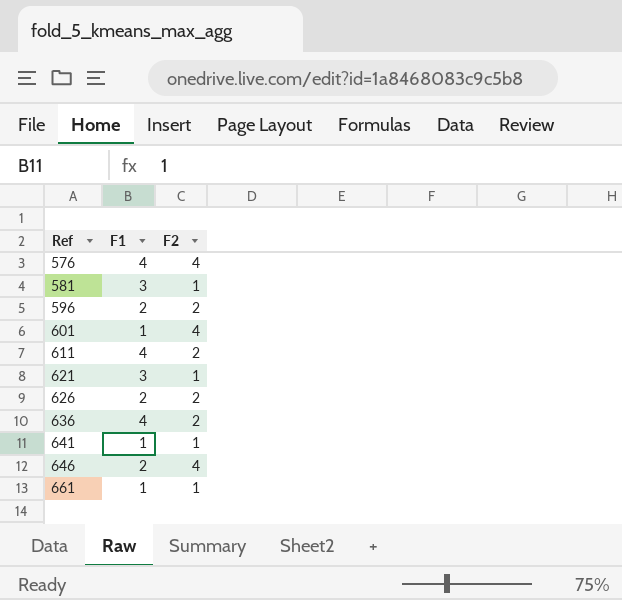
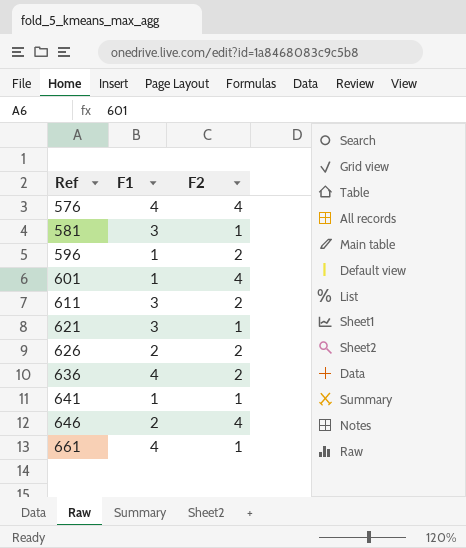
596 | F1: 2 -> 1
611 | F1: 4 -> 3
661 | F1: 1 -> 4

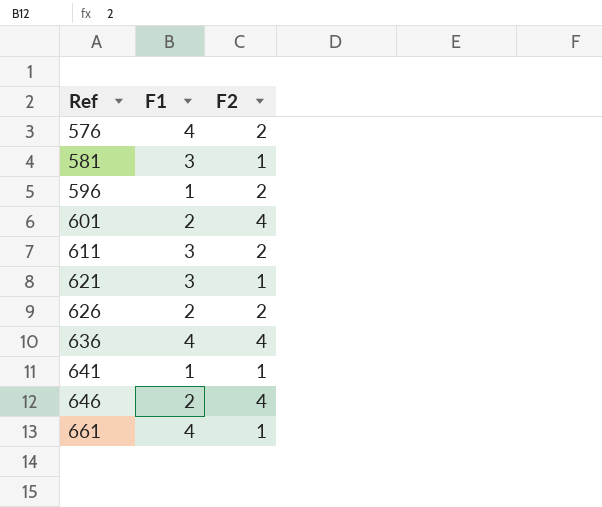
576 | F2: 4 -> 2
601 | F1: 1 -> 2
636 | F2: 2 -> 4

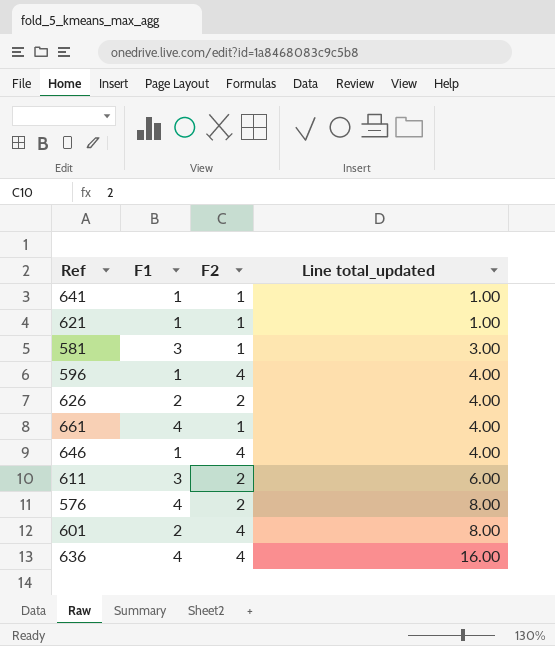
row order: Ref ascending -> Line total_updated ascending
column Line total_updated | formula: none -> [F1] * [F2]
621 | F1: 3 -> 1
596 | F2: 2 -> 4
646 | F1: 2 -> 1

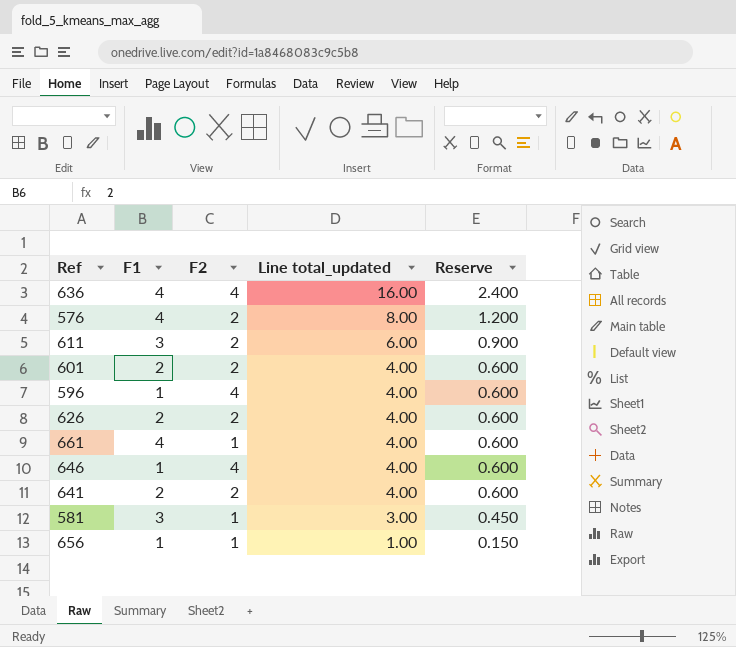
row order: Line total_updated ascending -> Line total_updated descending
column Reserve | formula: none -> [Line total_updated] * 0.15
row 621: 1 | 1 | 1.00 -> none
601 | F2: 4 -> 2
601 | Line total_updated: 8.00 -> 4.00
641 | F1: 1 -> 2
641 | F2: 1 -> 2
641 | Line total_updated: 1.00 -> 4.00
row 656: none -> 1 | 1 | 1.00 | 0.150

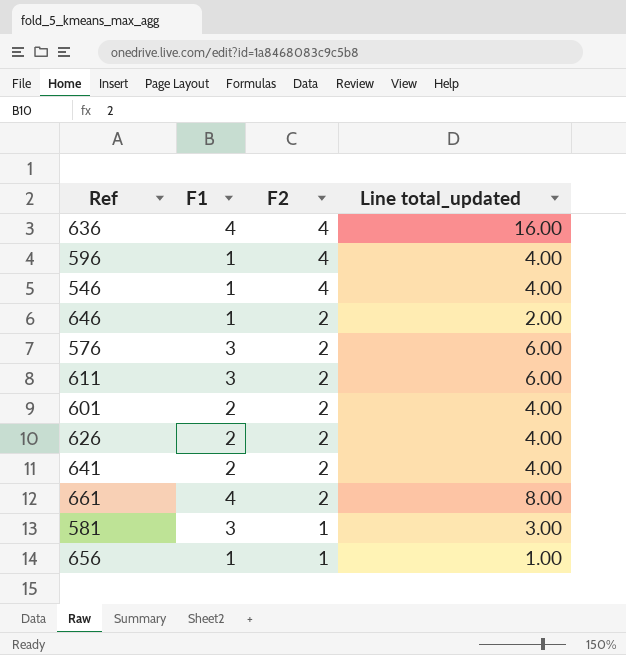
row order: Line total_updated descending -> F2 descending
column Reserve | formula: [Line total_updated] * 0.15 -> none
row 546: none -> 1 | 4 | 4.00
646 | F2: 4 -> 2
646 | Line total_updated: 4.00 -> 2.00
576 | F1: 4 -> 3
576 | Line total_updated: 8.00 -> 6.00
661 | F2: 1 -> 2
661 | Line total_updated: 4.00 -> 8.00

